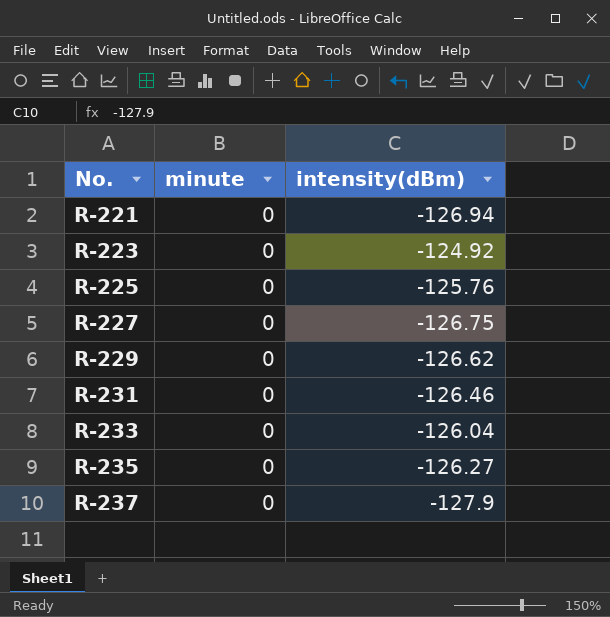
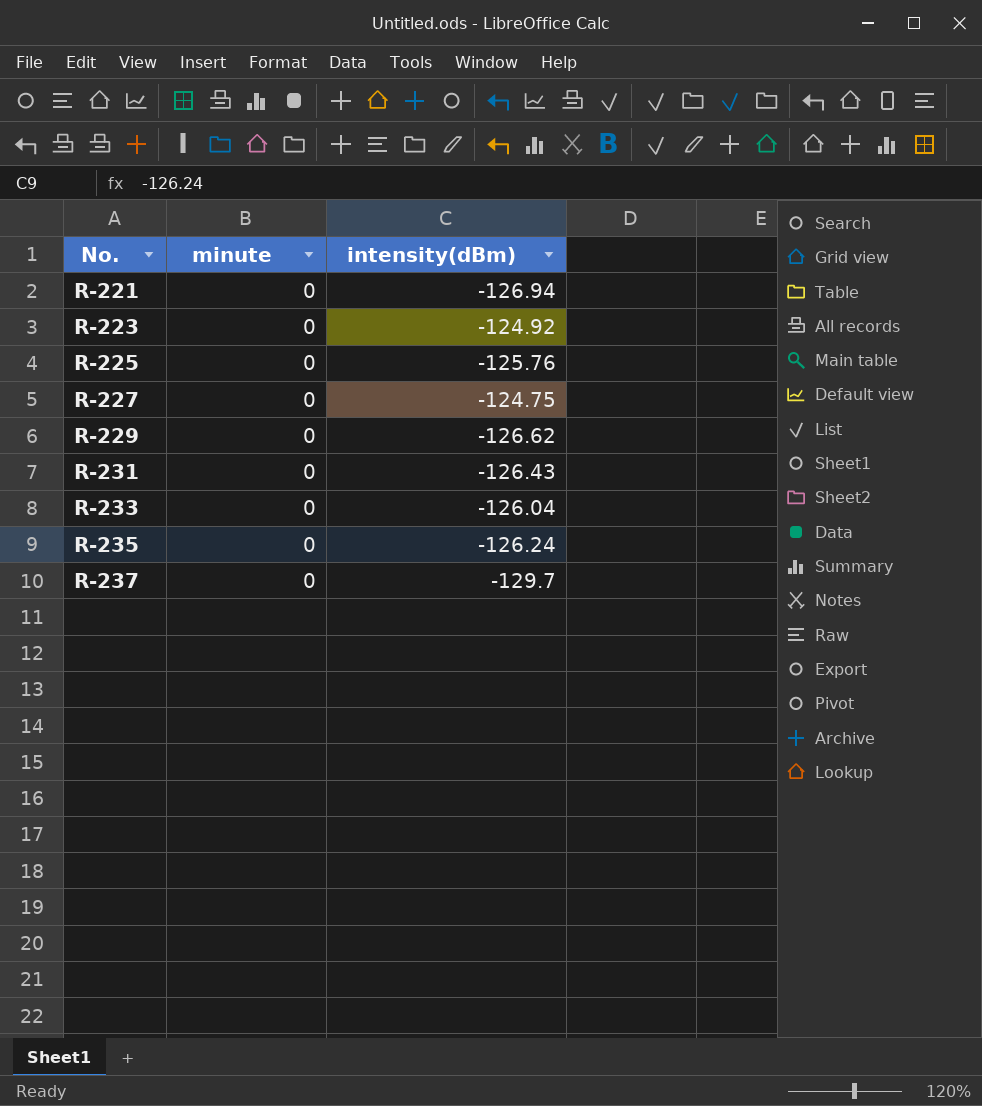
R-227 | intensity(dBm): -126.75 -> -124.75
R-231 | intensity(dBm): -126.46 -> -126.43
R-235 | intensity(dBm): -126.27 -> -126.24
R-237 | intensity(dBm): -127.9 -> -129.7

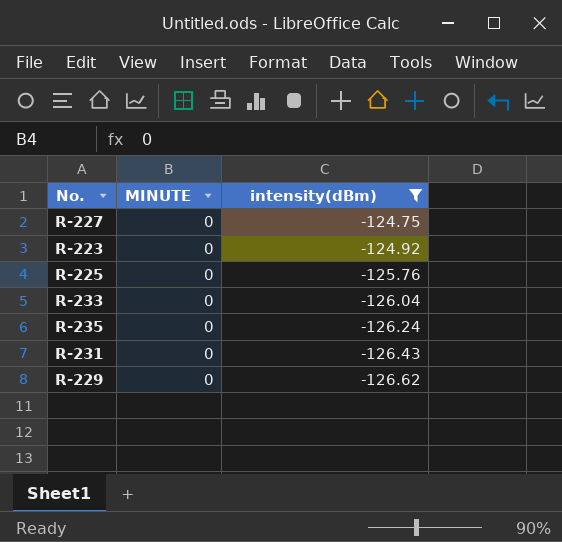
filter: none -> intensity(dBm) >= -126.62
row order: No. ascending -> intensity(dBm) descending
column name: minute -> MINUTE

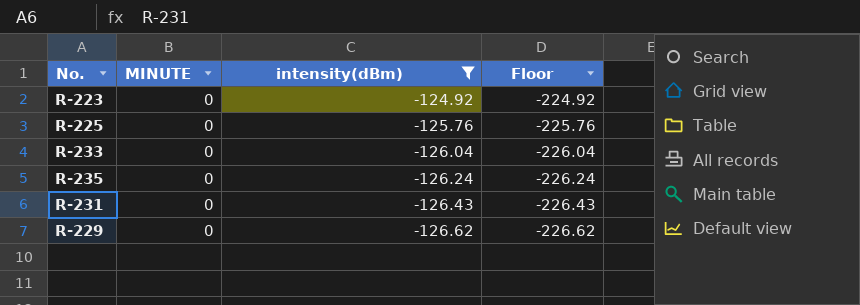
column Floor | formula: none -> [intensity(dBm)] - 100
row R-227: 0 | -124.75 -> none

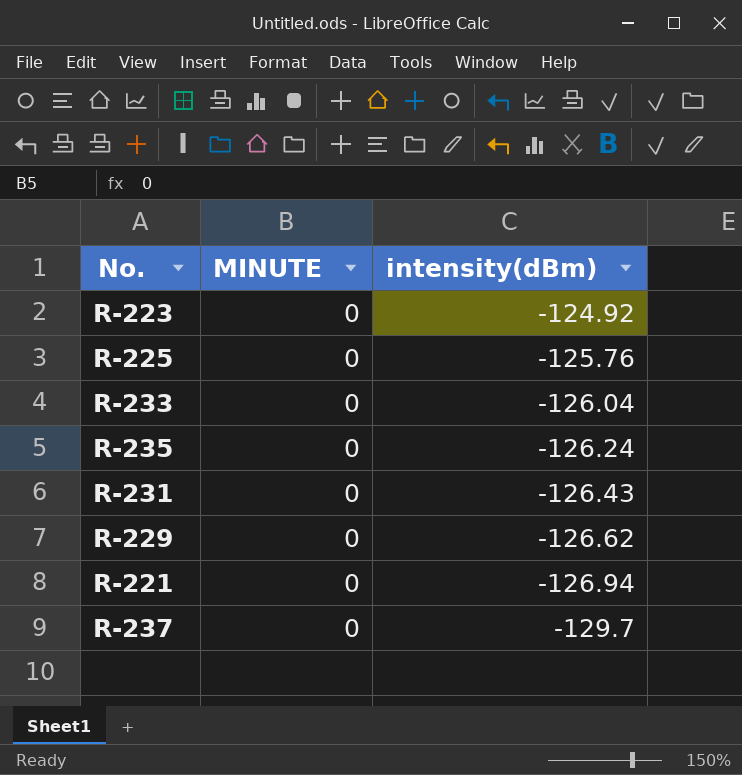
filter: intensity(dBm) >= -126.62 -> none
column Floor | formula: [intensity(dBm)] - 100 -> none

